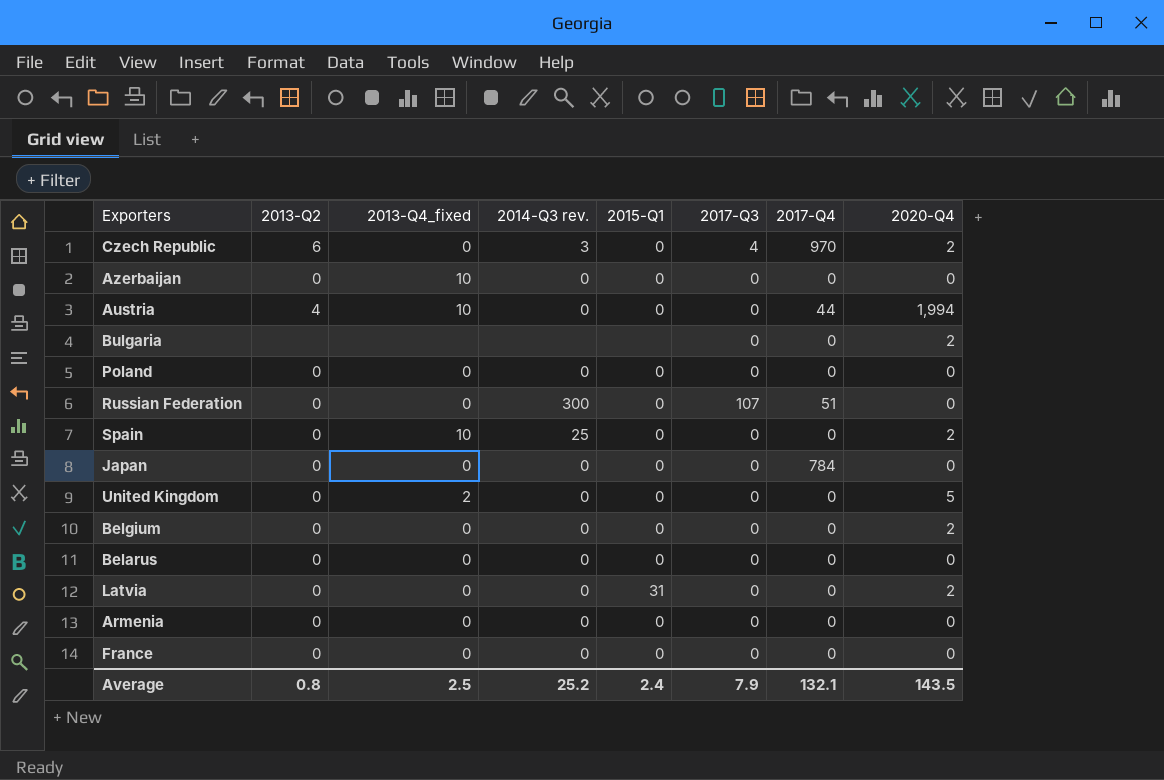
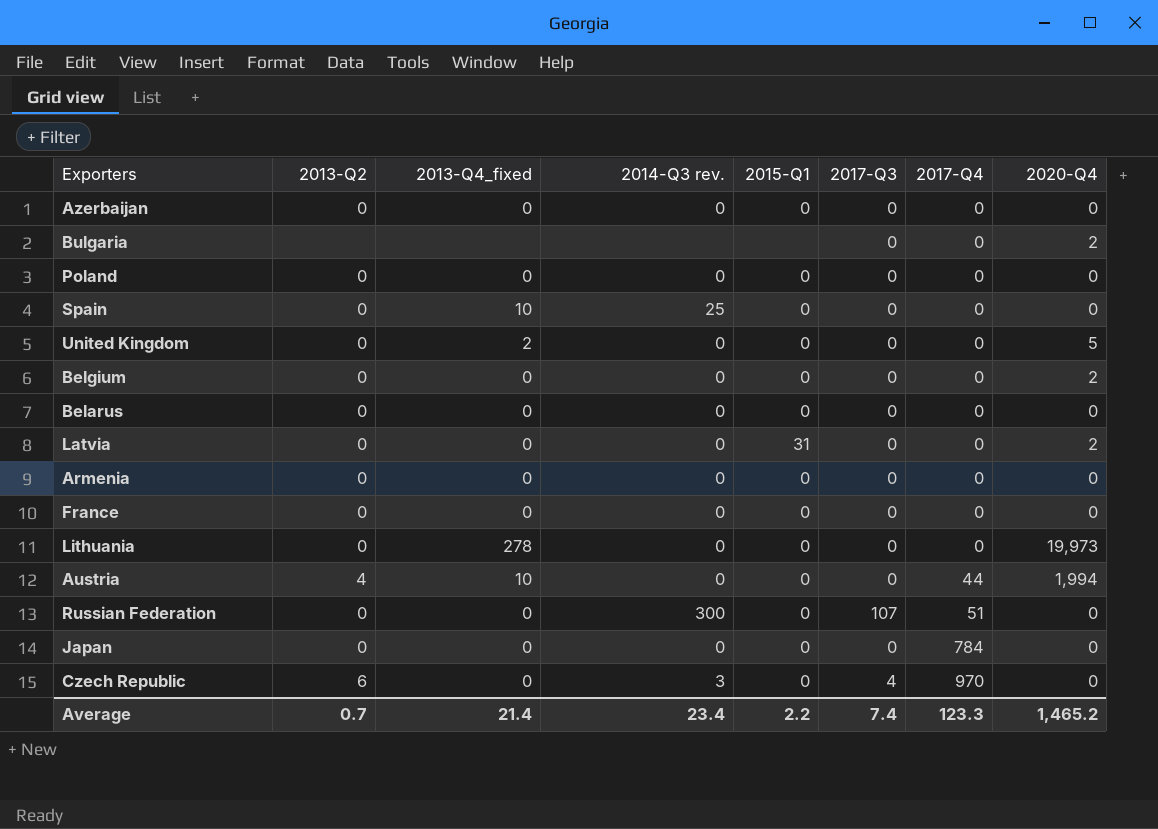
row order: none -> 2017-Q4 ascending
Azerbaijan | 2013-Q4_fixed: 10 -> 0
Spain | 2020-Q4: 2 -> 0
row Lithuania: none -> 0 | 278 | 0 | 0 | 0 | 0 | 19,973
Czech Republic | 2020-Q4: 2 -> 0
Average | 2013-Q2: 0.8 -> 0.7
Average | 2013-Q4_fixed: 2.5 -> 21.4
Average | 2014-Q3 rev.: 25.2 -> 23.4
Average | 2015-Q1: 2.4 -> 2.2
Average | 2017-Q3: 7.9 -> 7.4
Average | 2017-Q4: 132.1 -> 123.3
Average | 2020-Q4: 143.5 -> 1,465.2

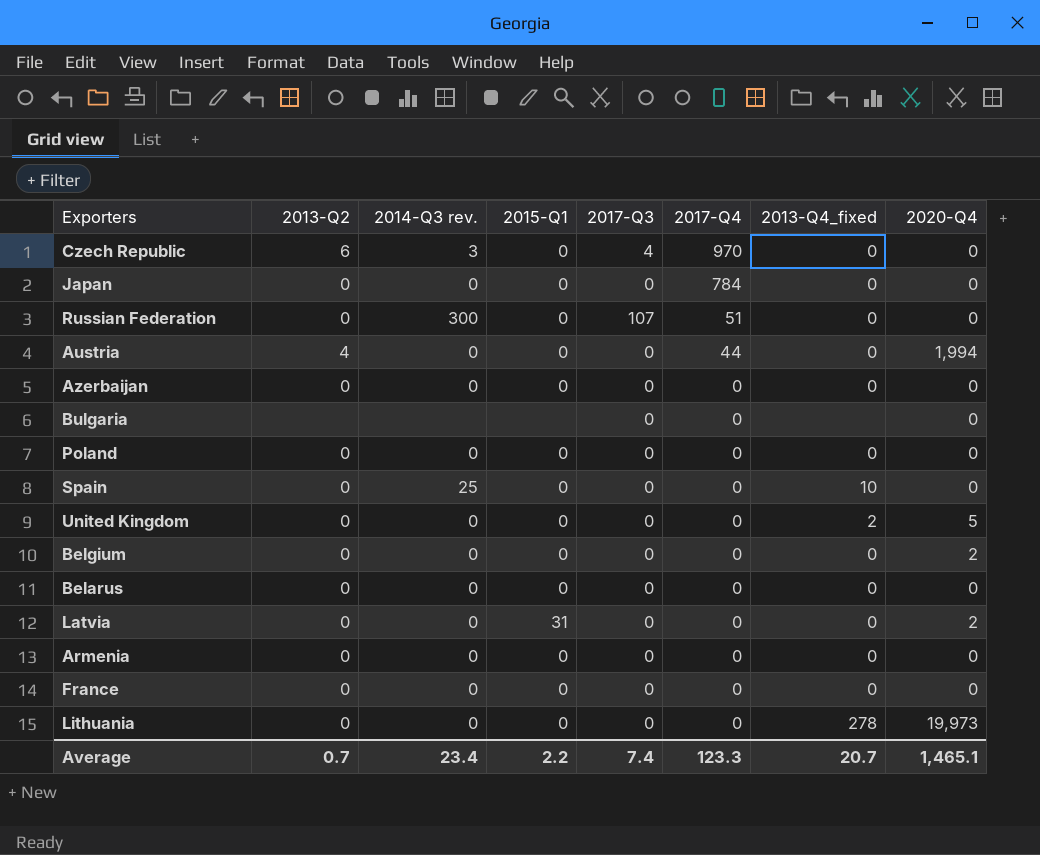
row order: 2017-Q4 ascending -> 2017-Q4 descending
column 2013-Q4_fixed | position: 3 -> 7
Austria | 2013-Q4_fixed: 10 -> 0
Bulgaria | 2020-Q4: 2 -> 0
Average | 2013-Q4_fixed: 21.4 -> 20.7
Average | 2020-Q4: 1,465.2 -> 1,465.1

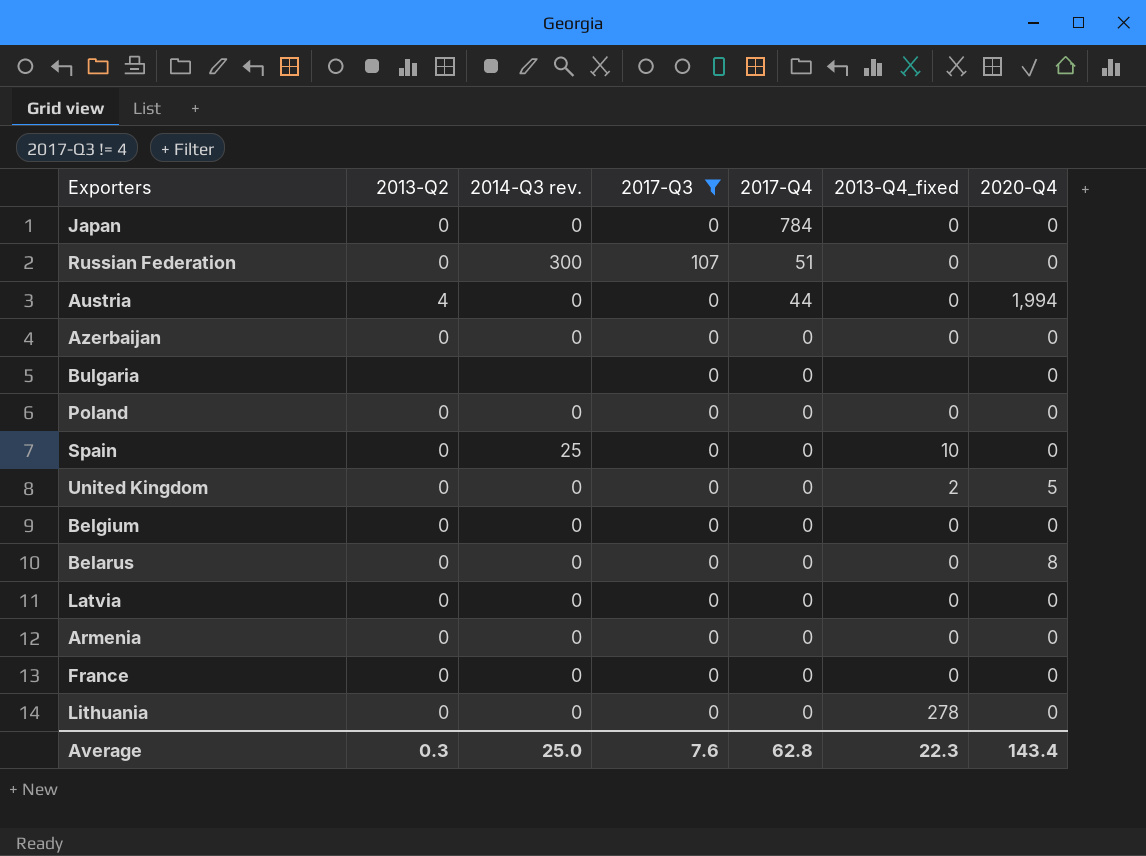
filter: none -> 2017-Q3 != 4
column 2015-Q1 | position: 4 -> none
Belgium | 2020-Q4: 2 -> 0
Belarus | 2020-Q4: 0 -> 8
Latvia | 2020-Q4: 2 -> 0
Lithuania | 2020-Q4: 19,973 -> 0
Average | 2013-Q2: 0.7 -> 0.3
Average | 2014-Q3 rev.: 23.4 -> 25.0
Average | 2017-Q3: 7.4 -> 7.6
Average | 2017-Q4: 123.3 -> 62.8
Average | 2013-Q4_fixed: 20.7 -> 22.3
Average | 2020-Q4: 1,465.1 -> 143.4

